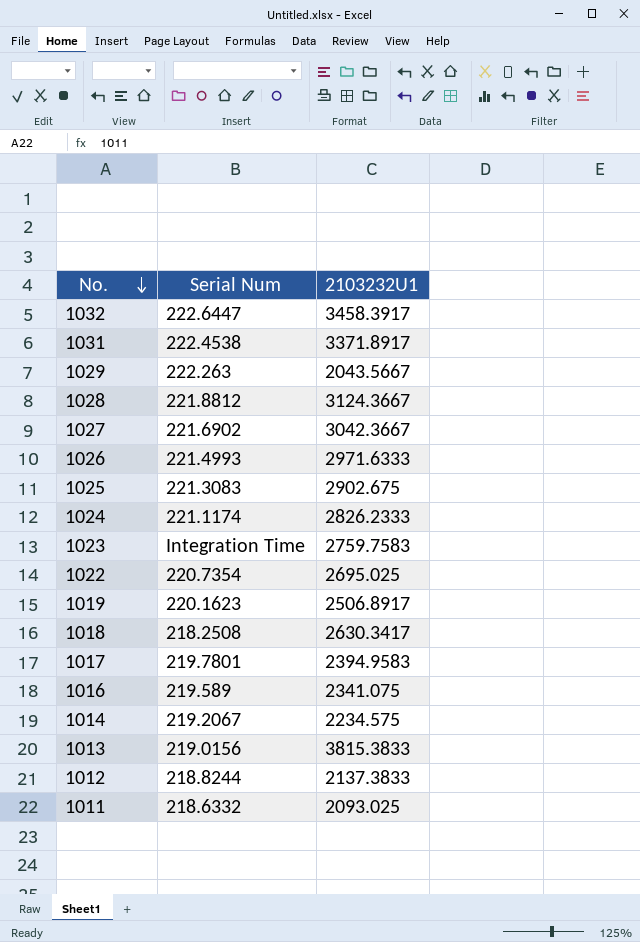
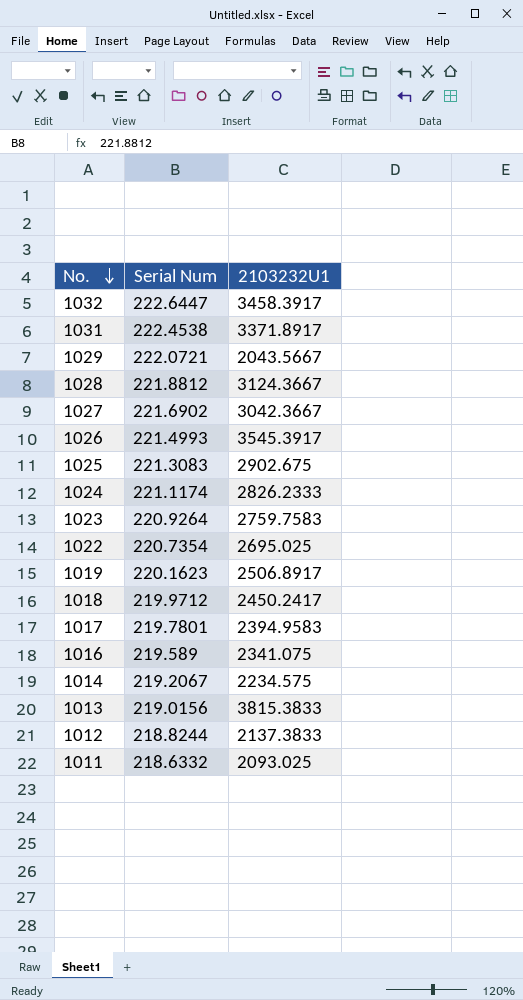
1029 | Serial Num: 222.263 -> 222.0721
1026 | 2103232U1: 2971.6333 -> 3545.3917
1023 | Serial Num: Integration Time -> 220.9264
1018 | Serial Num: 218.2508 -> 219.9712
1018 | 2103232U1: 2630.3417 -> 2450.2417

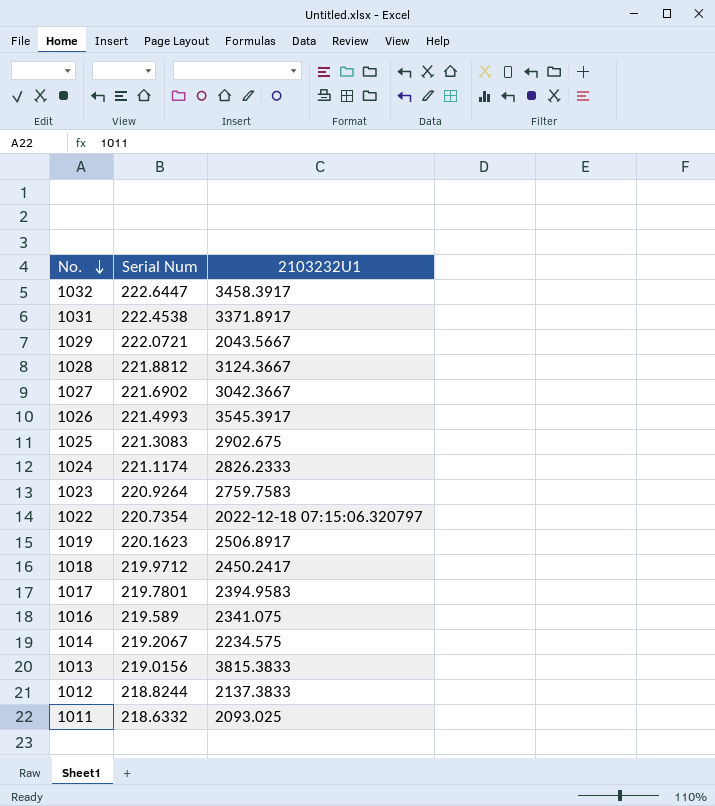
1022 | 2103232U1: 2695.025 -> 2022-12-18 07:15:06.320797

